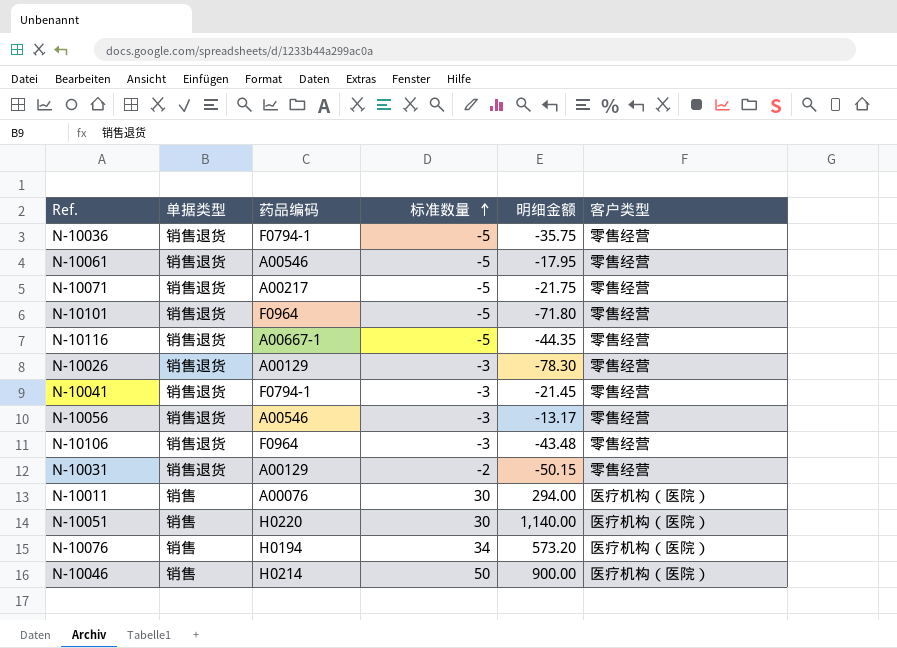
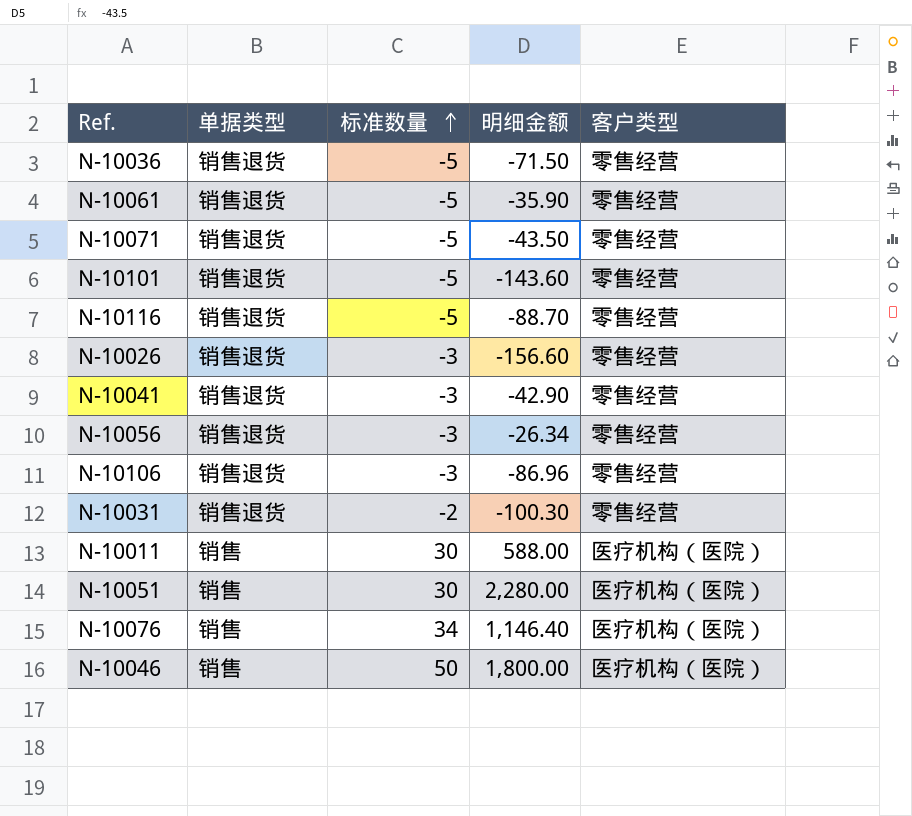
column 药品编码 | position: 3 -> none
N-10036 | 明细金额: -35.75 -> -71.50
N-10061 | 明细金额: -17.95 -> -35.90
N-10071 | 明细金额: -21.75 -> -43.50
N-10101 | 明细金额: -71.80 -> -143.60
N-10116 | 明细金额: -44.35 -> -88.70
N-10026 | 明细金额: -78.30 -> -156.60
N-10041 | 明细金额: -21.45 -> -42.90
N-10056 | 明细金额: -13.17 -> -26.34
N-10106 | 明细金额: -43.48 -> -86.96
N-10031 | 明细金额: -50.15 -> -100.30
N-10011 | 明细金额: 294.00 -> 588.00
N-10051 | 明细金额: 1,140.00 -> 2,280.00
N-10076 | 明细金额: 573.20 -> 1,146.40
N-10046 | 明细金额: 900.00 -> 1,800.00

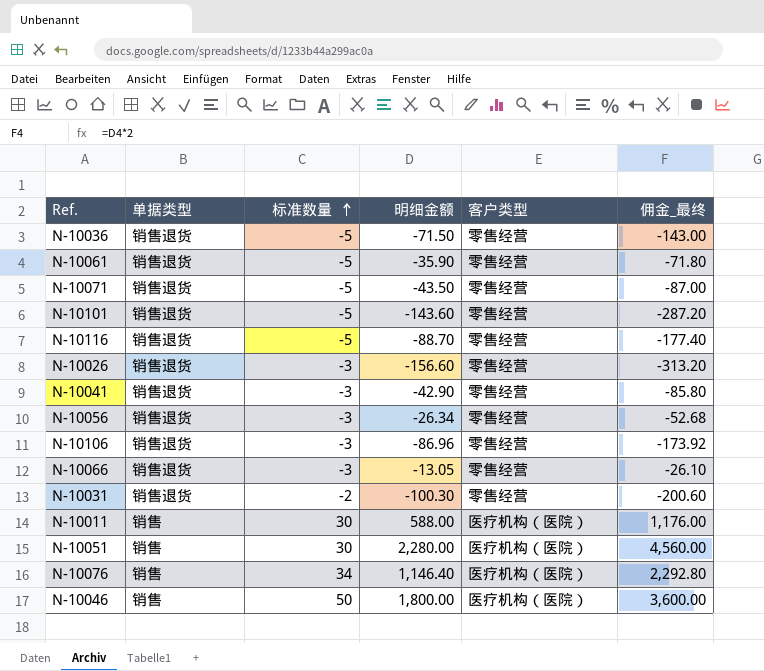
column 佣金_最终 | formula: none -> [明细金额] * 2
row N-10066: none -> 销售退货 | -3 | -13.05 | 零售经营 | -26.10

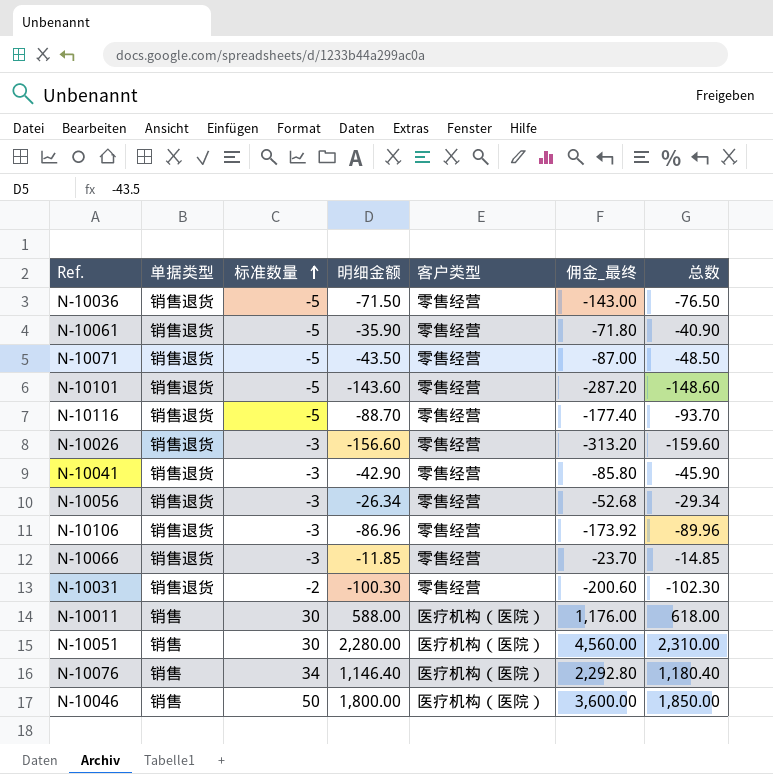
column 总数 | formula: none -> [标准数量] + [明细金额]
N-10066 | 明细金额: -13.05 -> -11.85
N-10066 | 佣金_最终: -26.10 -> -23.70

